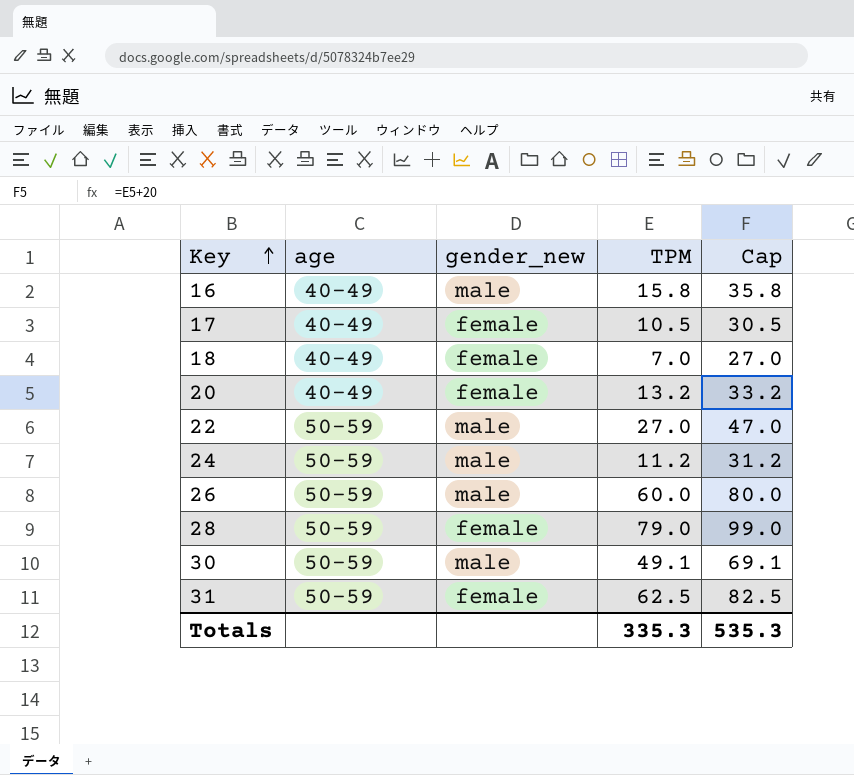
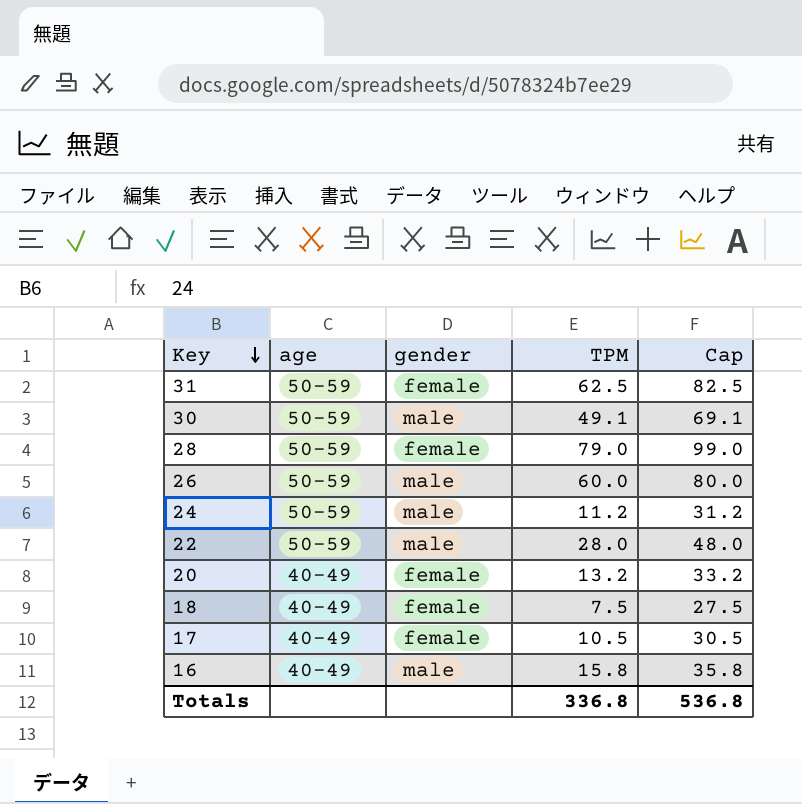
row order: Key ascending -> Key descending
column name: gender_new -> gender
22 | TPM: 27.0 -> 28.0
22 | Cap: 47.0 -> 48.0
18 | TPM: 7.0 -> 7.5
18 | Cap: 27.0 -> 27.5
Totals | TPM: 335.3 -> 336.8
Totals | Cap: 535.3 -> 536.8

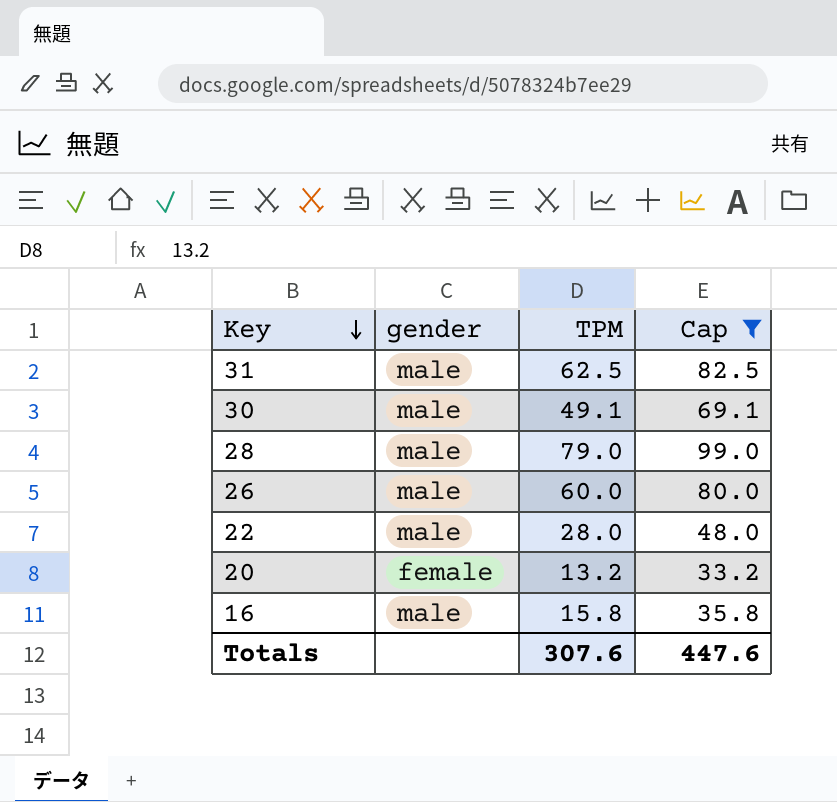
filter: none -> Cap >= 33.2
column age | position: 2 -> none
31 | gender: female -> male
28 | gender: female -> male
Totals | TPM: 336.8 -> 307.6
Totals | Cap: 536.8 -> 447.6

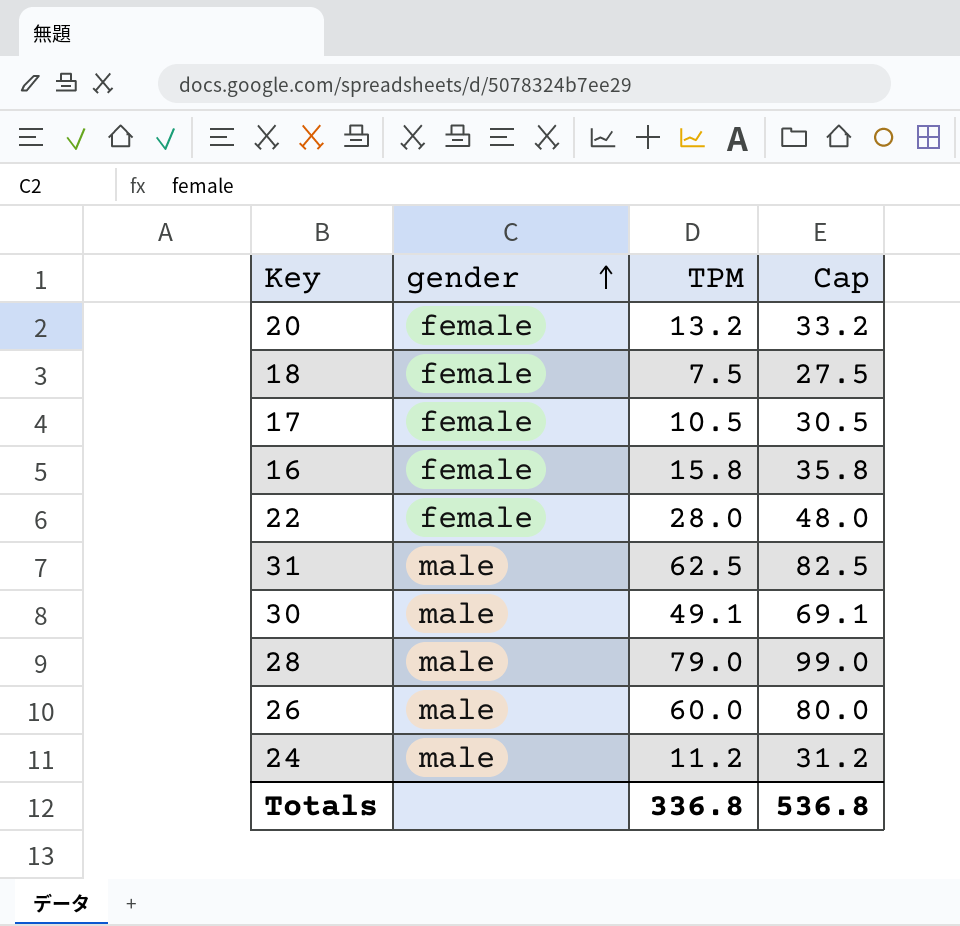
filter: Cap >= 33.2 -> none
row order: Key descending -> gender ascending
16 | gender: male -> female
22 | gender: male -> female
Totals | TPM: 307.6 -> 336.8
Totals | Cap: 447.6 -> 536.8

